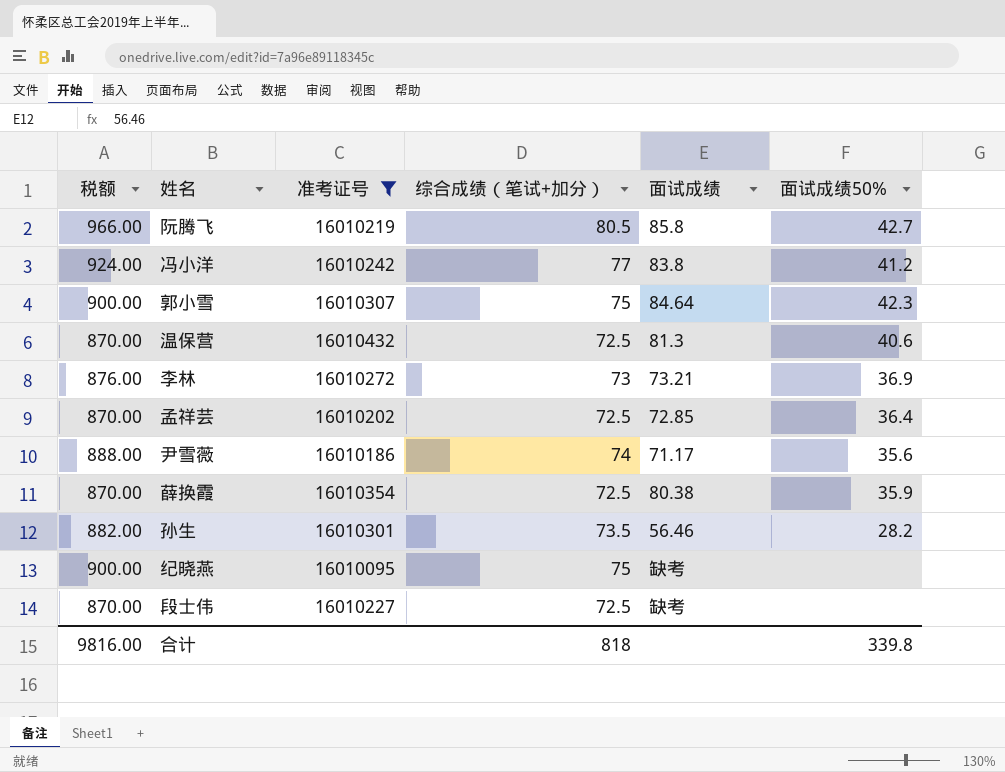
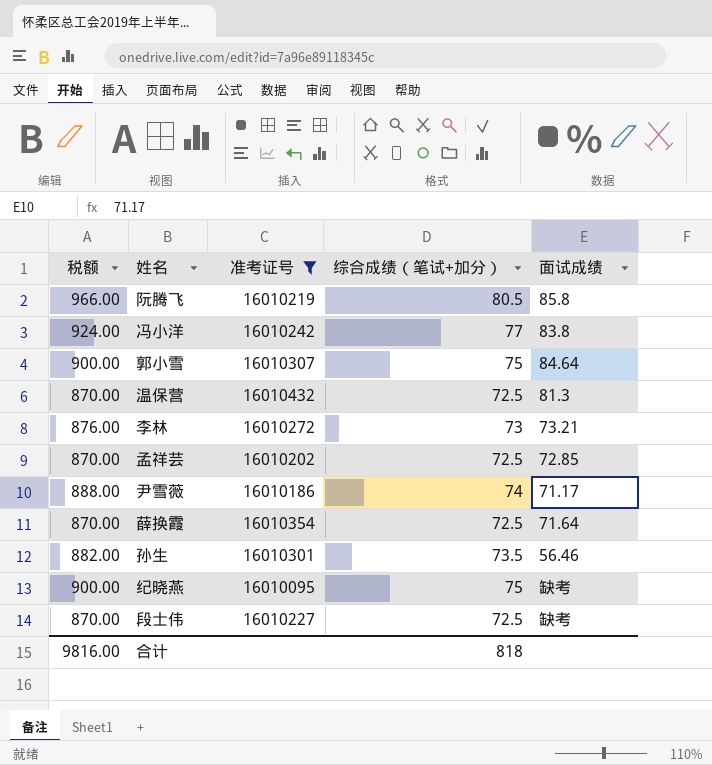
column 面试成绩50% | position: 6 -> none
薛换霞 | 面试成绩: 80.38 -> 71.64

